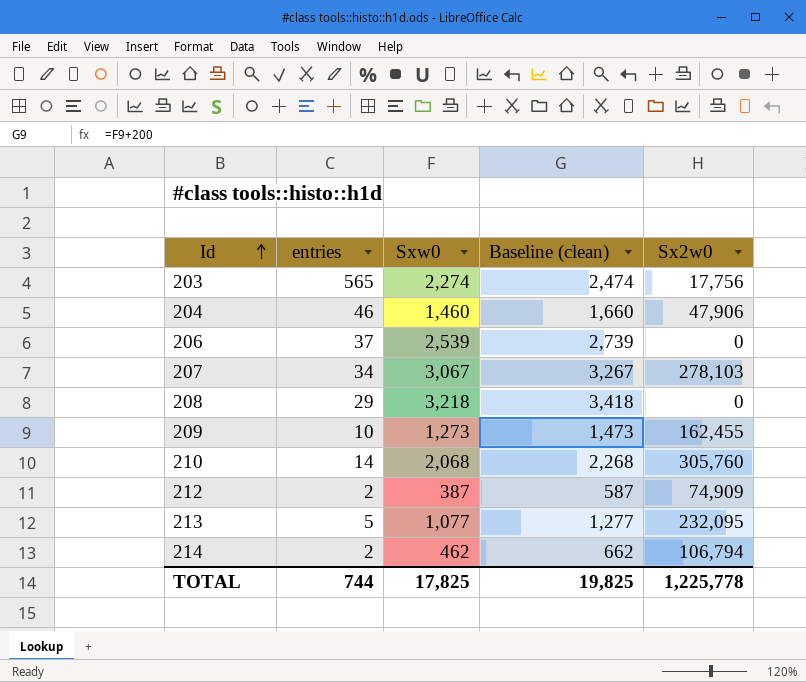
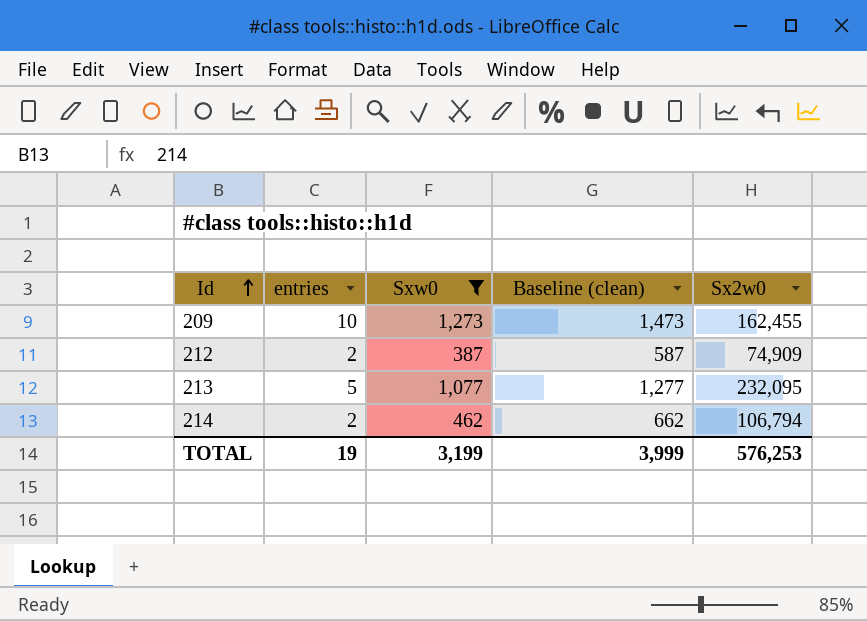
filter: none -> Sxw0 <= 1,273
TOTAL | entries: 744 -> 19
TOTAL | Sxw0: 17,825 -> 3,199
TOTAL | Baseline (clean): 19,825 -> 3,999
TOTAL | Sx2w0: 1,225,778 -> 576,253

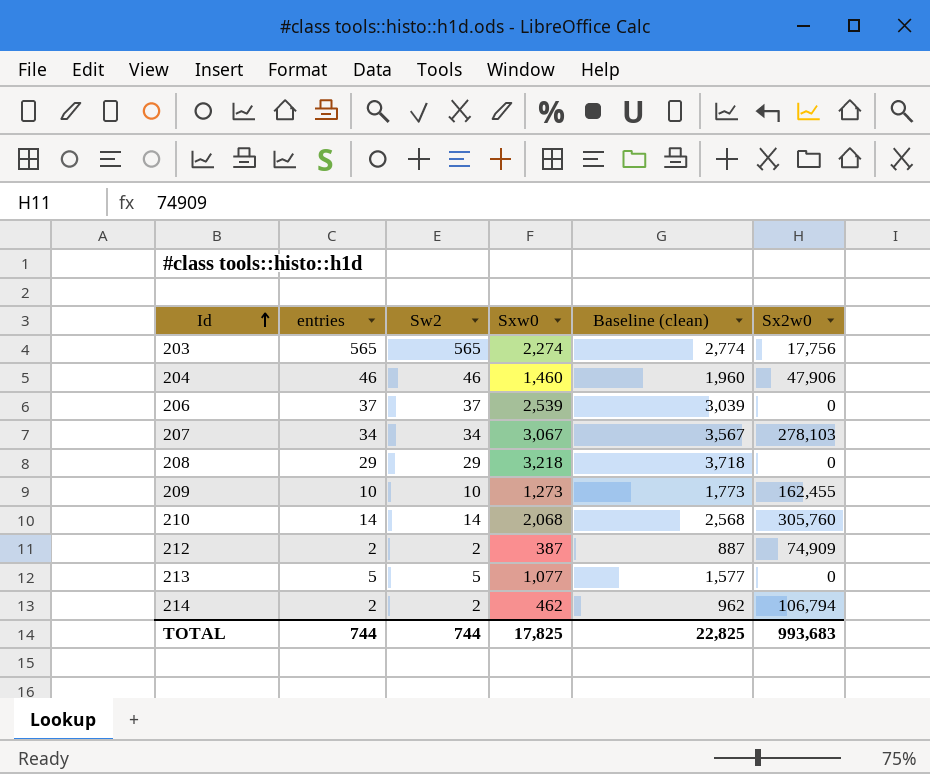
filter: Sxw0 <= 1,273 -> none
column Sw2 | position: none -> 3
column Baseline (clean) | formula: [Sxw0] + 200 -> [Sxw0] + 500
213 | Sx2w0: 232,095 -> 0
TOTAL | entries: 19 -> 744
TOTAL | Sxw0: 3,199 -> 17,825
TOTAL | Baseline (clean): 3,999 -> 22,825
TOTAL | Sx2w0: 576,253 -> 993,683

